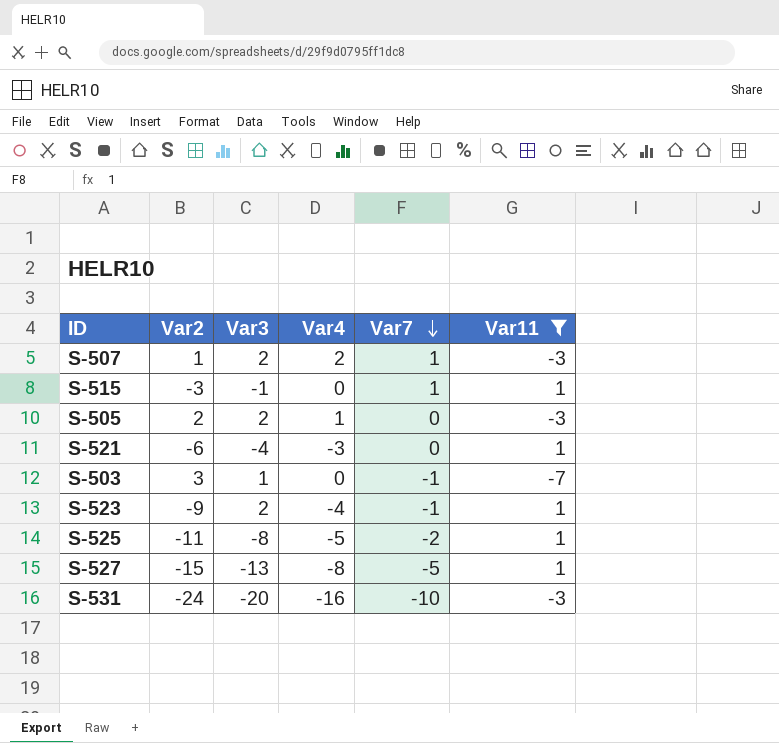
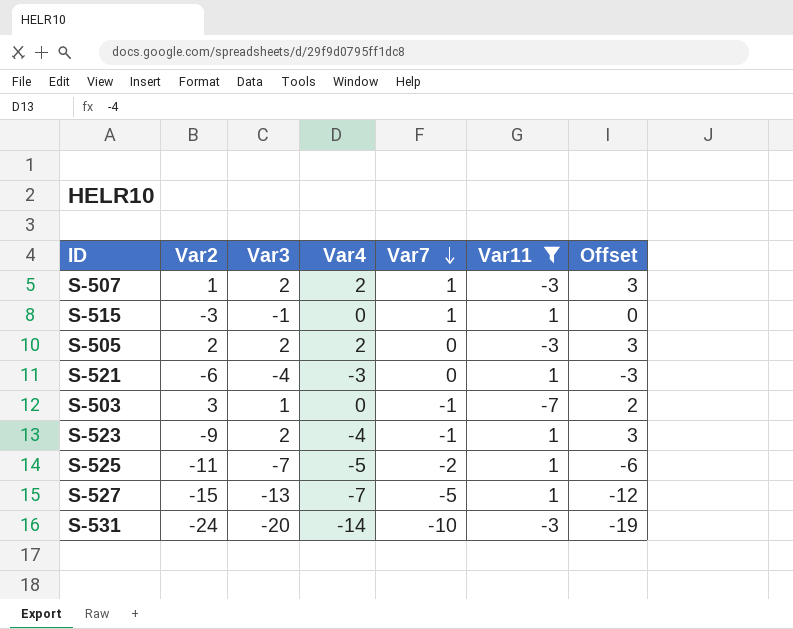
column Offset | formula: none -> [Var3] + 1
S-505 | Var4: 1 -> 2
S-525 | Var3: -8 -> -7
S-527 | Var4: -8 -> -7
S-531 | Var4: -16 -> -14

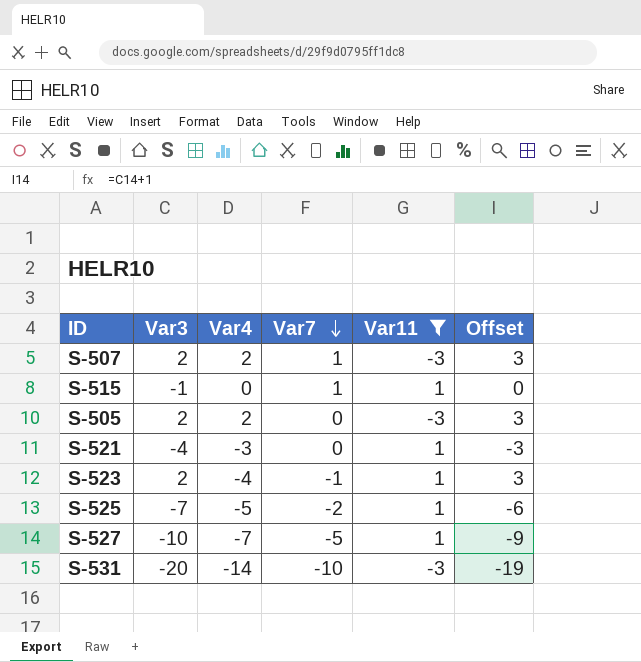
column Var2 | position: 2 -> none
row S-503: 3 | 1 | 0 | -1 | -7 | 2 -> none
S-527 | Var3: -13 -> -10
S-527 | Offset: -12 -> -9

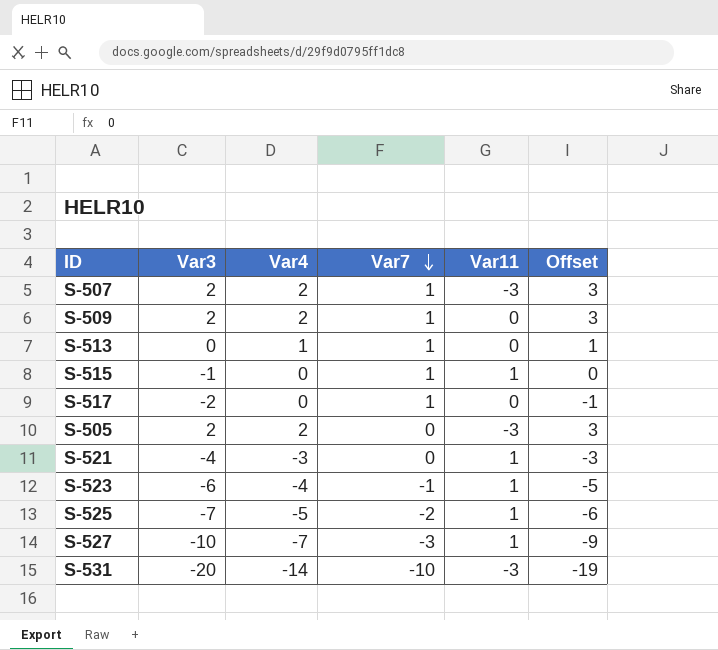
filter: Var11 != 0 -> none
S-523 | Var3: 2 -> -6
S-523 | Offset: 3 -> -5
S-527 | Var7: -5 -> -3

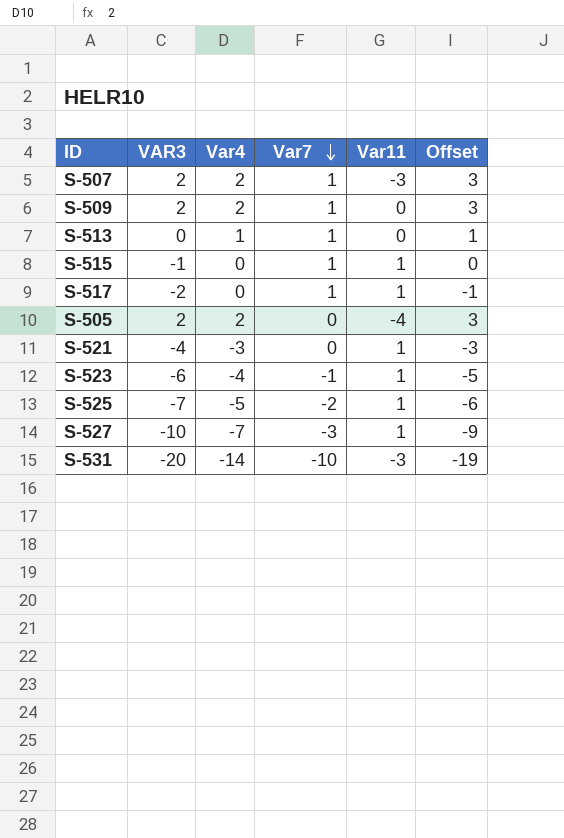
column name: Var3 -> VAR3
S-517 | Var11: 0 -> 1
S-505 | Var11: -3 -> -4

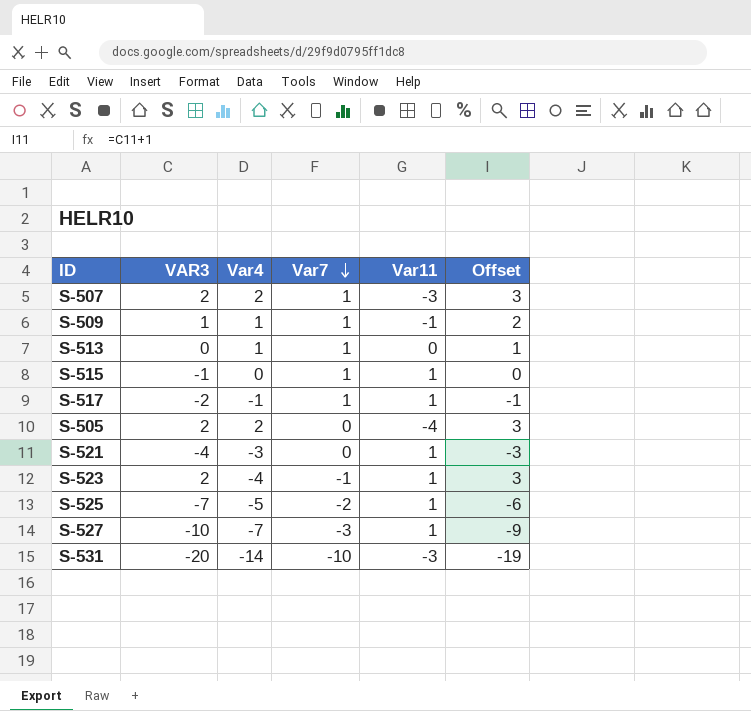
S-509 | VAR3: 2 -> 1
S-509 | Var4: 2 -> 1
S-509 | Var11: 0 -> -1
S-509 | Offset: 3 -> 2
S-517 | Var4: 0 -> -1
S-523 | VAR3: -6 -> 2
S-523 | Offset: -5 -> 3

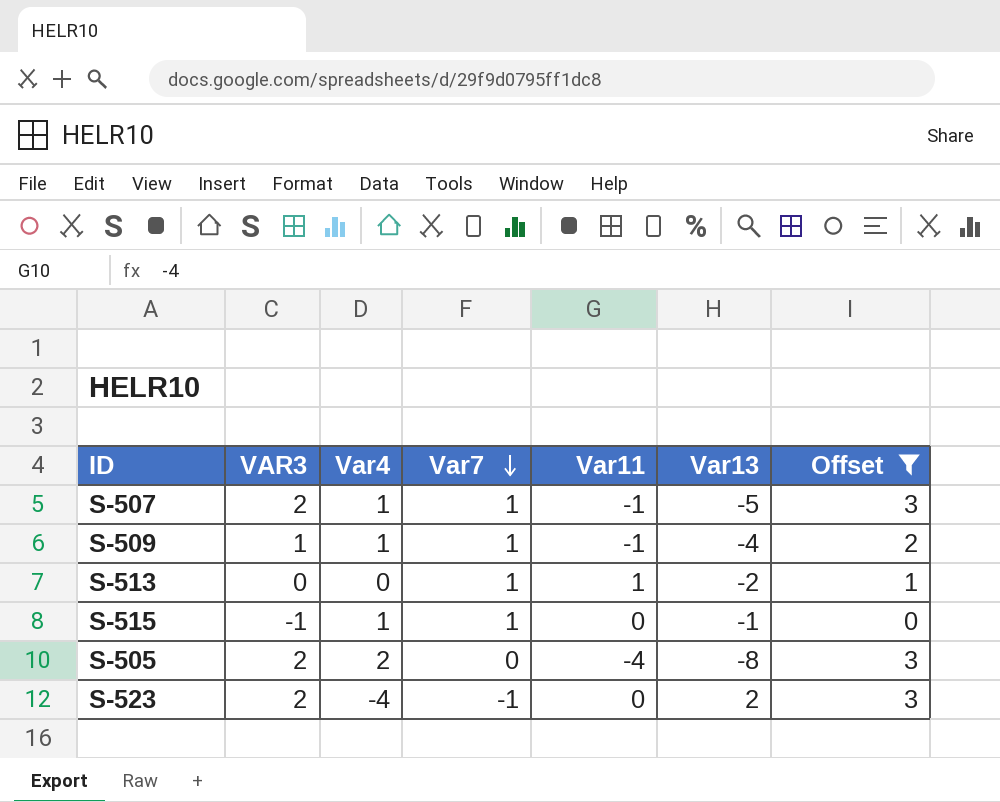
filter: none -> Offset >= 0
column Var13 | position: none -> 6
S-507 | Var4: 2 -> 1
S-507 | Var11: -3 -> -1
S-513 | Var4: 1 -> 0
S-513 | Var11: 0 -> 1
S-515 | Var4: 0 -> 1
S-515 | Var11: 1 -> 0
S-523 | Var11: 1 -> 0

